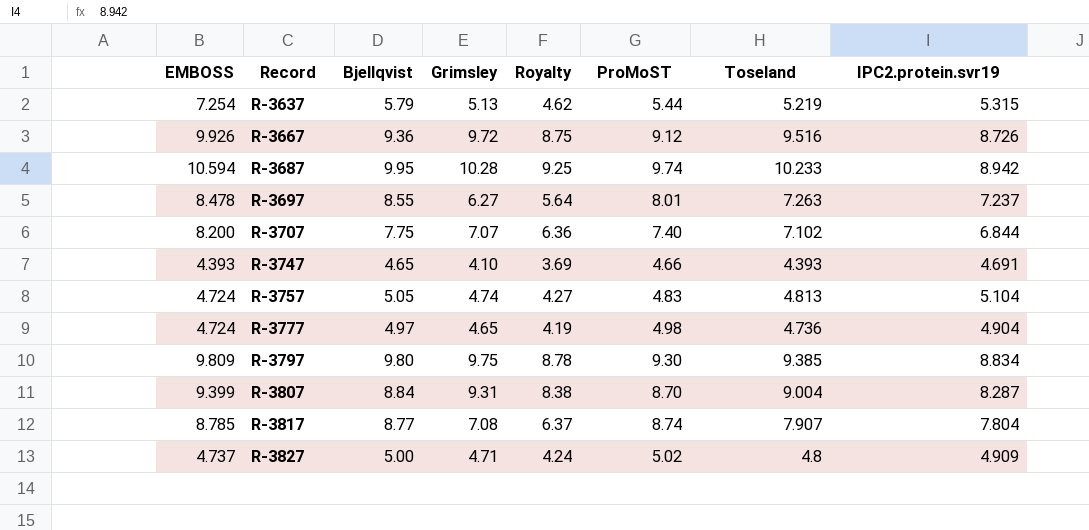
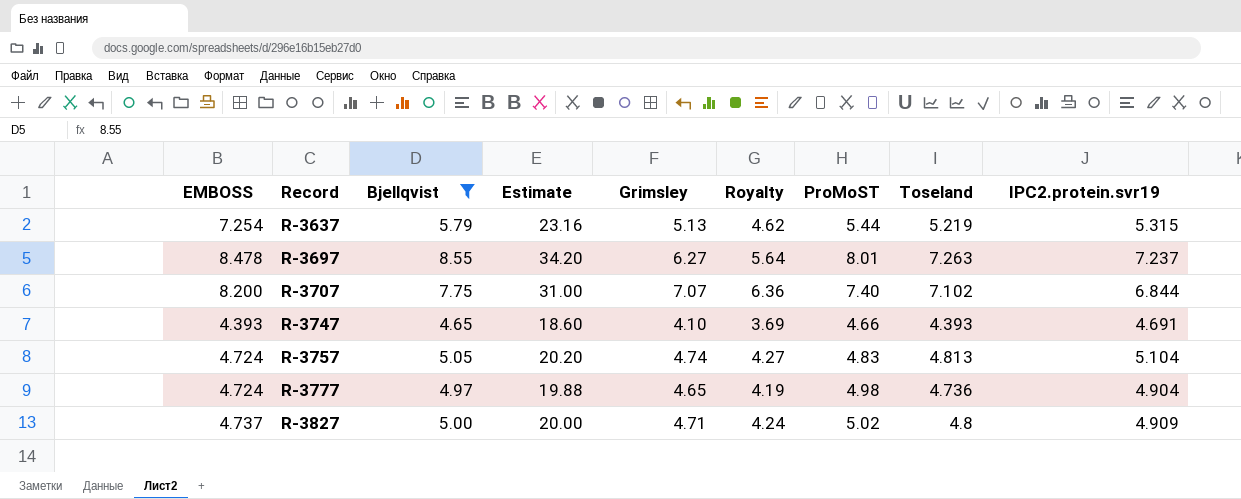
filter: none -> Bjellqvist <= 8.55
column Estimate | formula: none -> [Bjellqvist] * 4

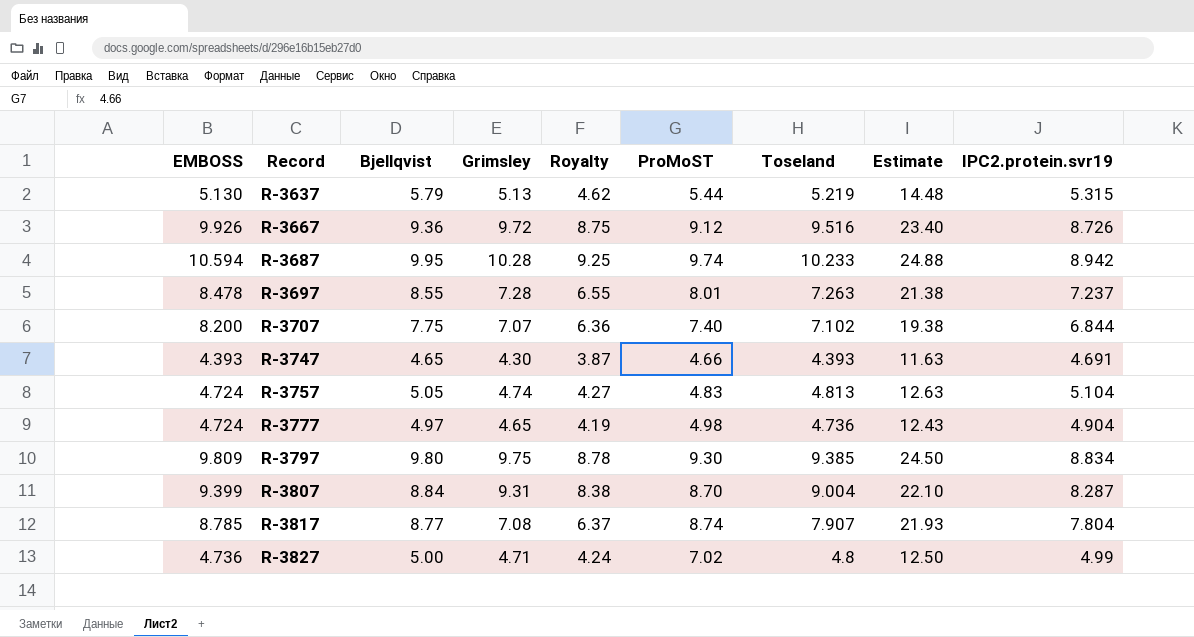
filter: Bjellqvist <= 8.55 -> none
column Estimate | formula: [Bjellqvist] * 4 -> [Bjellqvist] * 2.5
column Estimate | position: 4 -> 8
R-3637 | EMBOSS: 7.254 -> 5.130
R-3697 | Grimsley: 6.27 -> 7.28
R-3697 | Royalty: 5.64 -> 6.55
R-3747 | Grimsley: 4.10 -> 4.30
R-3747 | Royalty: 3.69 -> 3.87
R-3827 | EMBOSS: 4.737 -> 4.736
R-3827 | ProMoST: 5.02 -> 7.02
R-3827 | IPC2.protein.svr19: 4.909 -> 4.99

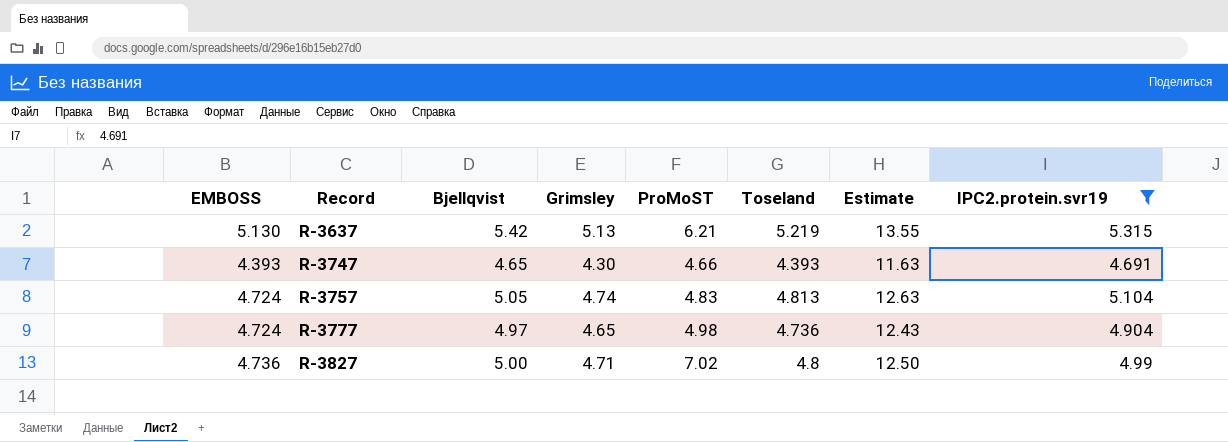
filter: none -> IPC2.protein.svr19 <= 5.315
column Royalty | formula: [Grimsley] * 0.9 -> none
R-3637 | Bjellqvist: 5.79 -> 5.42
R-3637 | ProMoST: 5.44 -> 6.21
R-3637 | Estimate: 14.48 -> 13.55

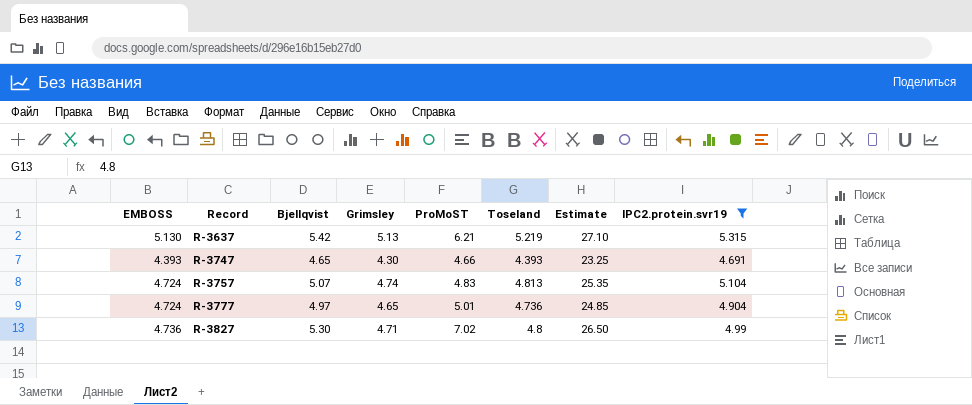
column Estimate | formula: [Bjellqvist] * 2.5 -> [Bjellqvist] * 5
R-3757 | Bjellqvist: 5.05 -> 5.07
R-3777 | ProMoST: 4.98 -> 5.01
R-3827 | Bjellqvist: 5.00 -> 5.30

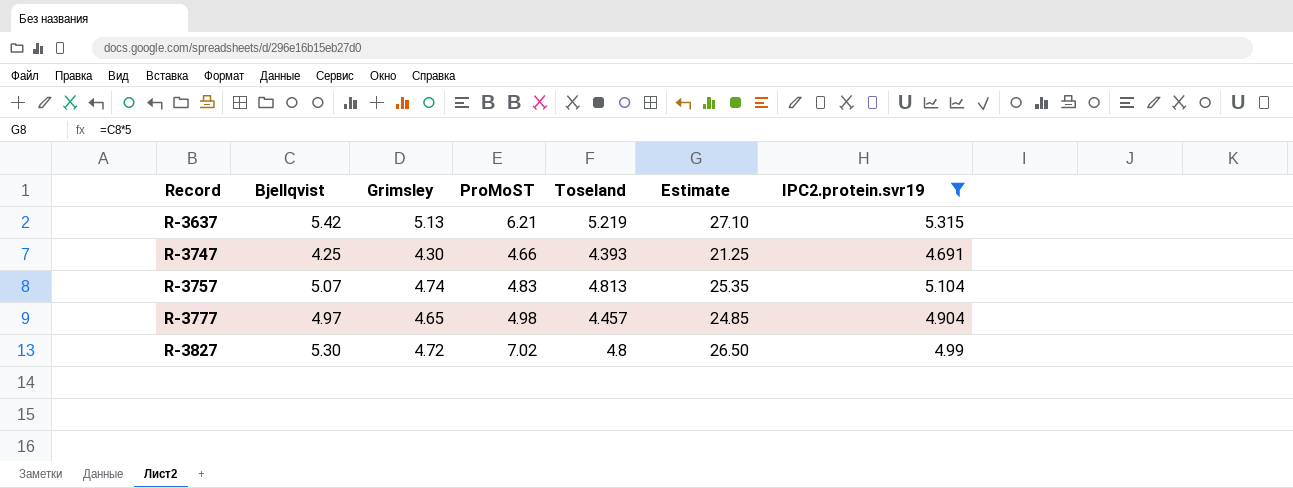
column EMBOSS | position: 1 -> none
R-3747 | Bjellqvist: 4.65 -> 4.25
R-3747 | Estimate: 23.25 -> 21.25
R-3777 | ProMoST: 5.01 -> 4.98
R-3777 | Toseland: 4.736 -> 4.457
R-3827 | Grimsley: 4.71 -> 4.72

